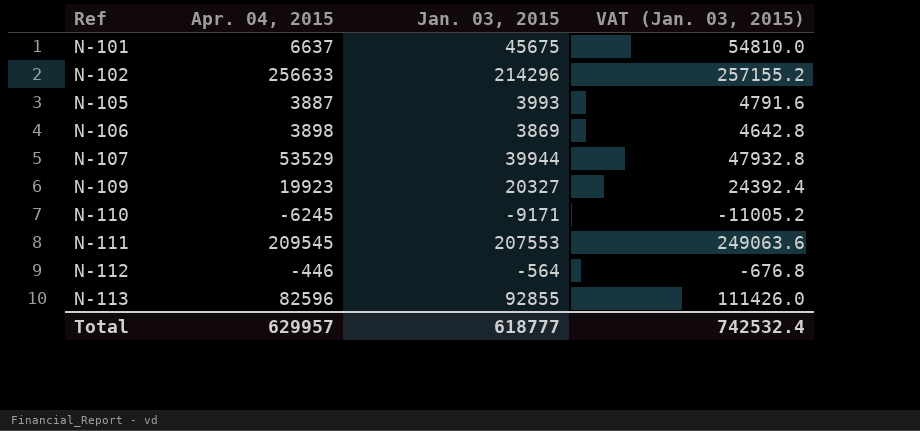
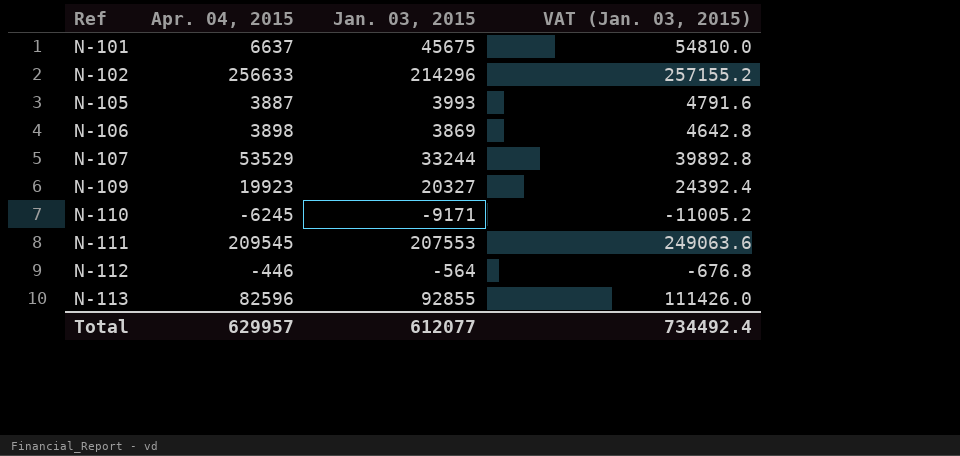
N-107 | Jan. 03, 2015: 39944 -> 33244
N-107 | VAT (Jan. 03, 2015): 47932.8 -> 39892.8
Total | Jan. 03, 2015: 618777 -> 612077
Total | VAT (Jan. 03, 2015): 742532.4 -> 734492.4

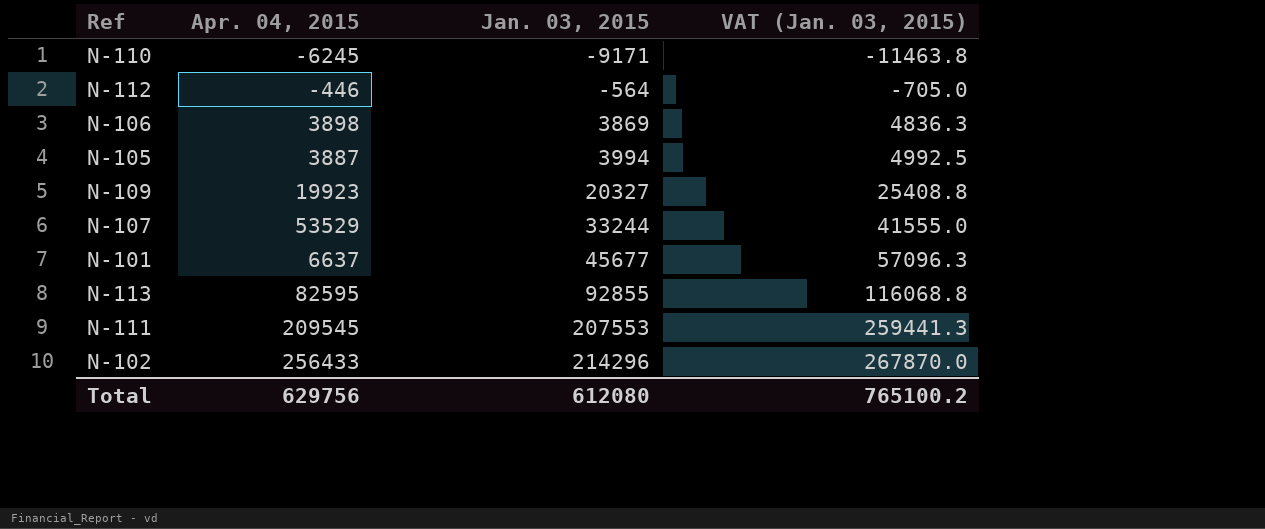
row order: Ref ascending -> Jan. 03, 2015 ascending
column VAT (Jan. 03, 2015) | formula: [Jan. 03, 2015] * 1.2 -> [Jan. 03, 2015] * 1.25
N-105 | Jan. 03, 2015: 3993 -> 3994
N-101 | Jan. 03, 2015: 45675 -> 45677
N-113 | Apr. 04, 2015: 82596 -> 82595
N-102 | Apr. 04, 2015: 256633 -> 256433
Total | Apr. 04, 2015: 629957 -> 629756
Total | Jan. 03, 2015: 612077 -> 612080
Total | VAT (Jan. 03, 2015): 734492.4 -> 765100.2

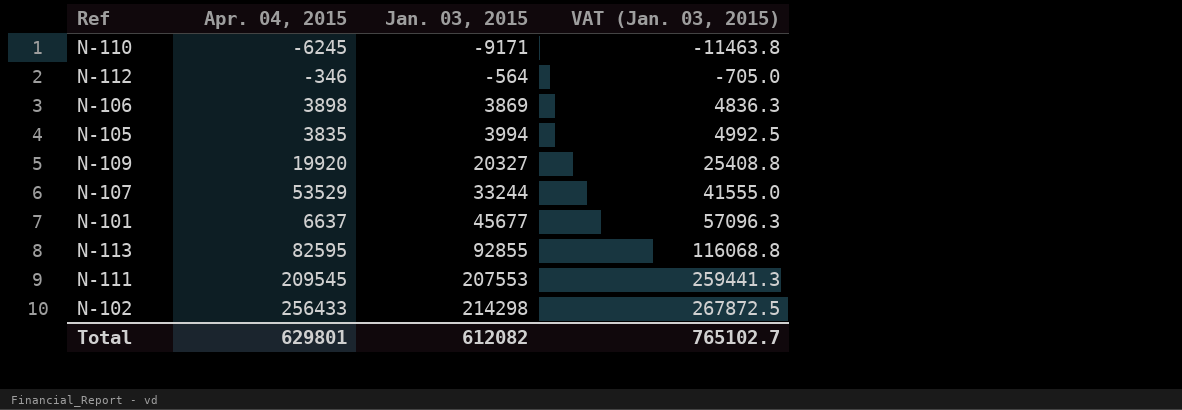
N-112 | Apr. 04, 2015: -446 -> -346
N-105 | Apr. 04, 2015: 3887 -> 3835
N-109 | Apr. 04, 2015: 19923 -> 19920
N-102 | Jan. 03, 2015: 214296 -> 214298
N-102 | VAT (Jan. 03, 2015): 267870.0 -> 267872.5
Total | Apr. 04, 2015: 629756 -> 629801
Total | Jan. 03, 2015: 612080 -> 612082
Total | VAT (Jan. 03, 2015): 765100.2 -> 765102.7

